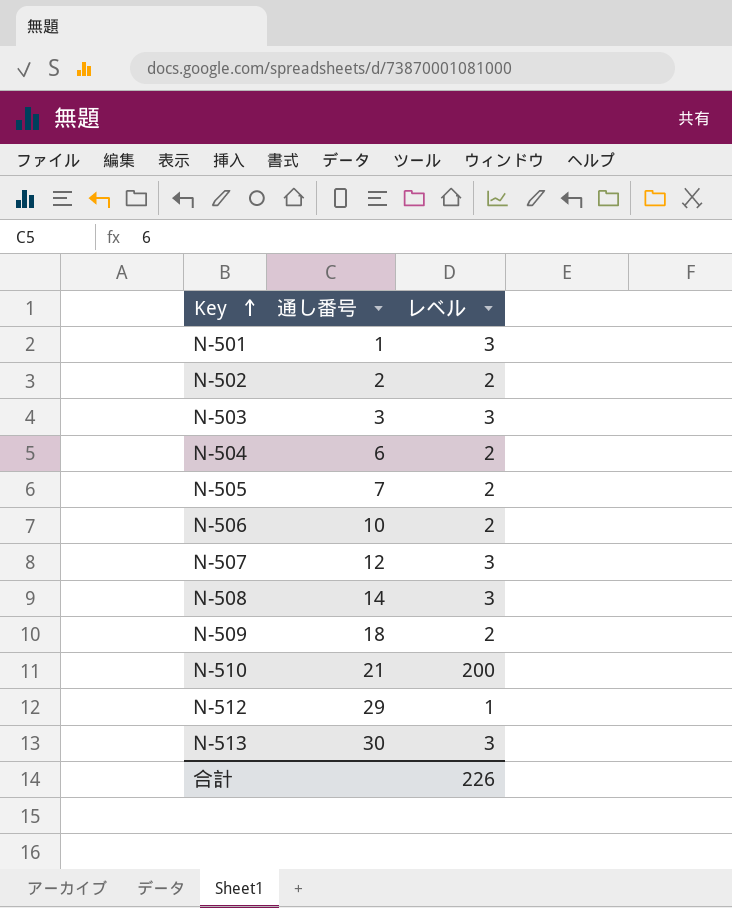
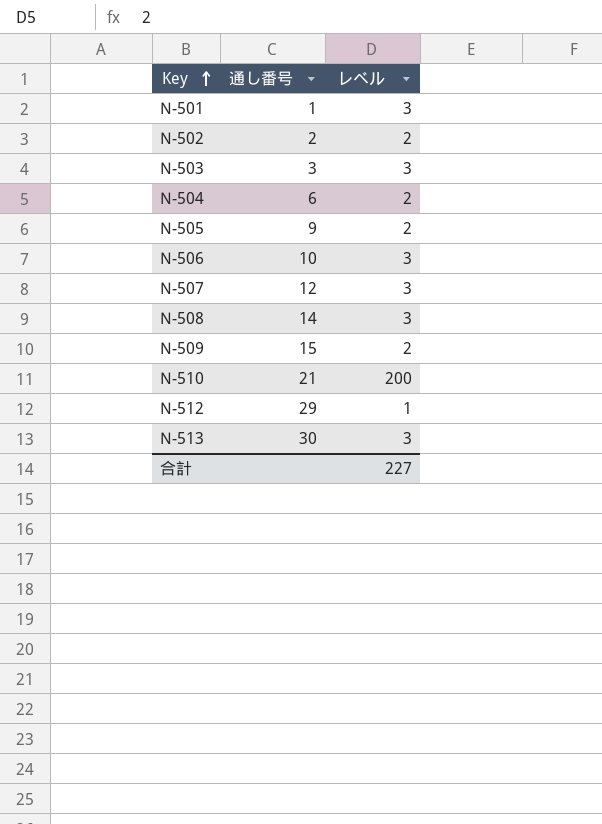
N-505 | 通し番号: 7 -> 9
N-506 | レベル: 2 -> 3
N-509 | 通し番号: 18 -> 15
合計 | レベル: 226 -> 227

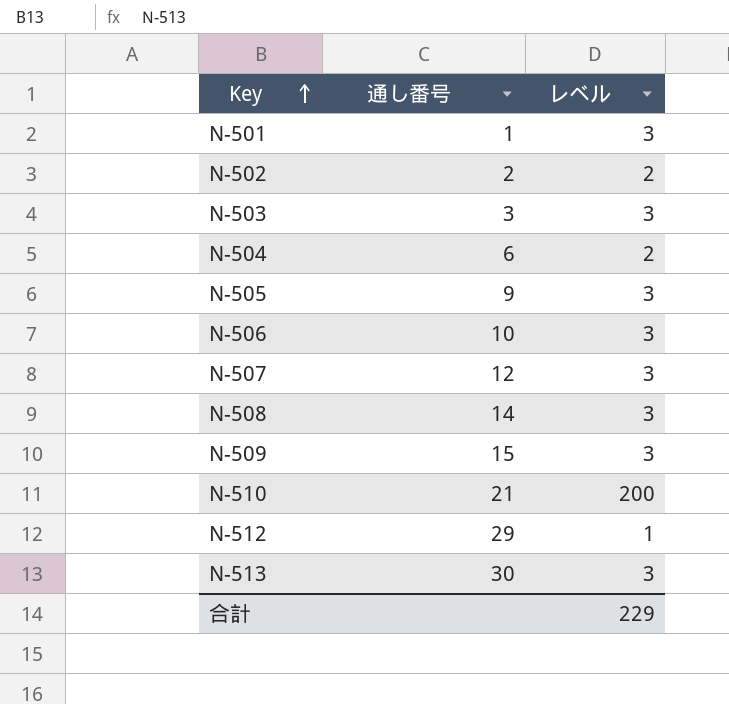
N-505 | レベル: 2 -> 3
N-509 | レベル: 2 -> 3
合計 | レベル: 227 -> 229

